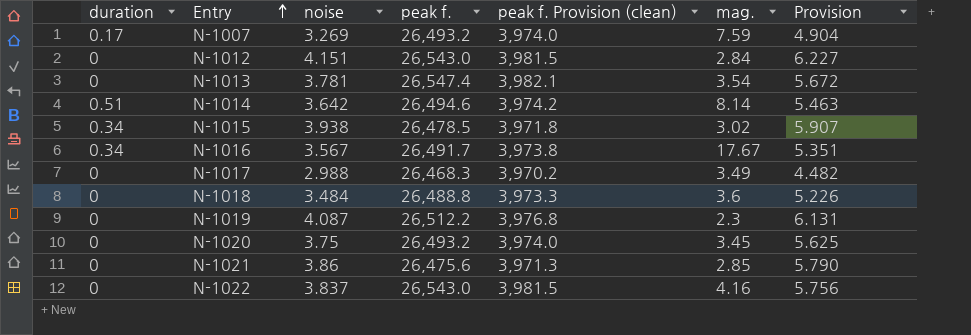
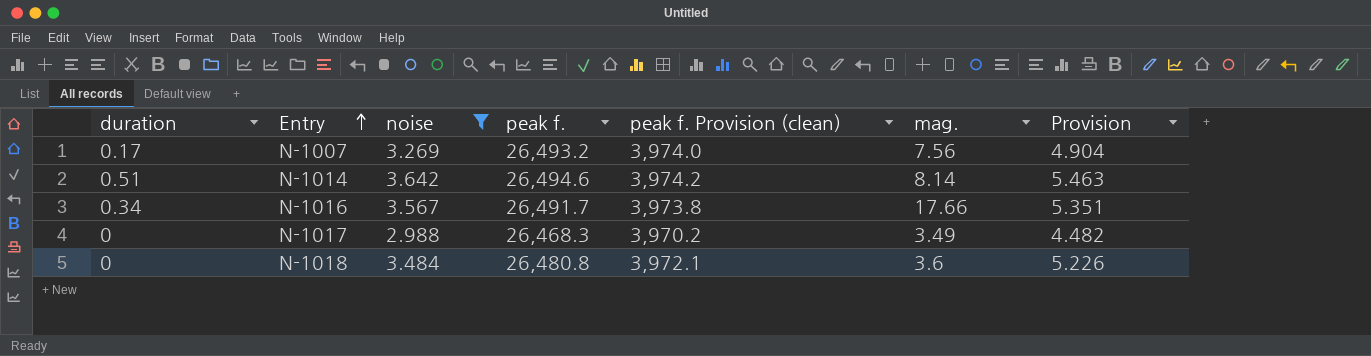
filter: none -> noise <= 3.642
N-1007 | mag.: 7.59 -> 7.56
N-1016 | mag.: 17.67 -> 17.66
N-1018 | peak f.: 26,488.8 -> 26,480.8
N-1018 | peak f. Provision (clean): 3,973.3 -> 3,972.1

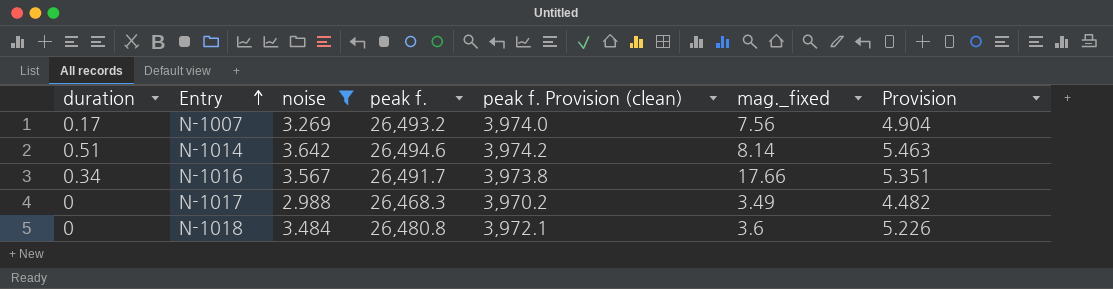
column name: mag. -> mag._fixed

